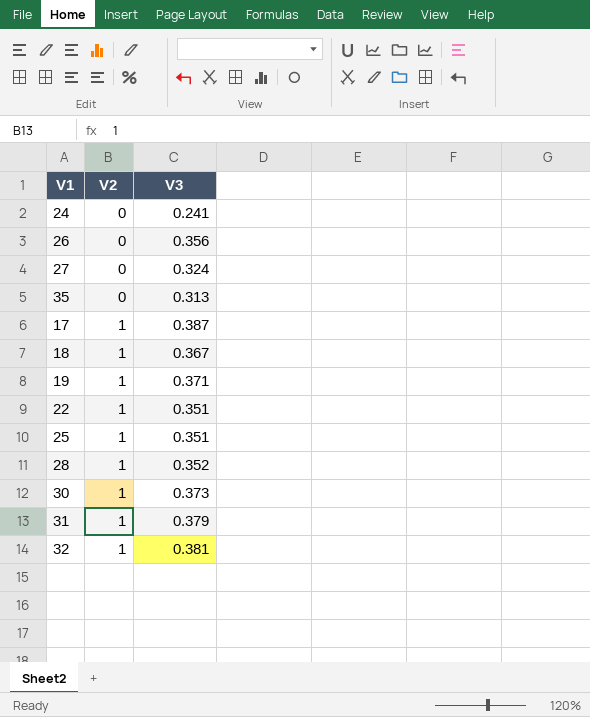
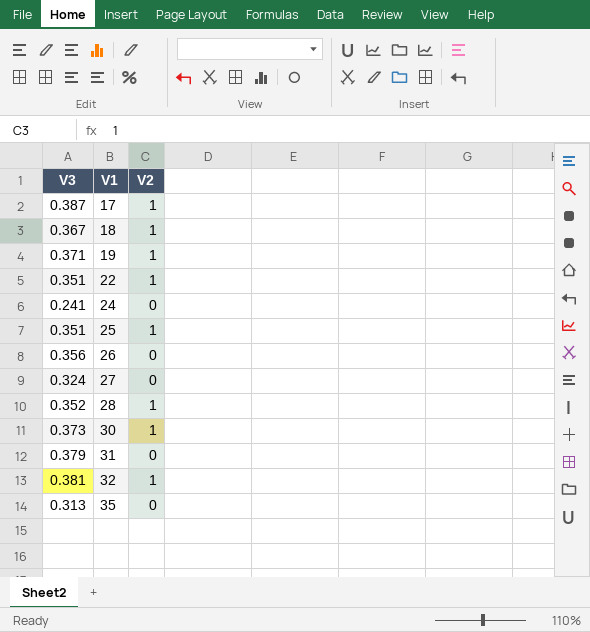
row order: V2 ascending -> V1 ascending
column V3 | position: 3 -> 1
31 | V2: 1 -> 0

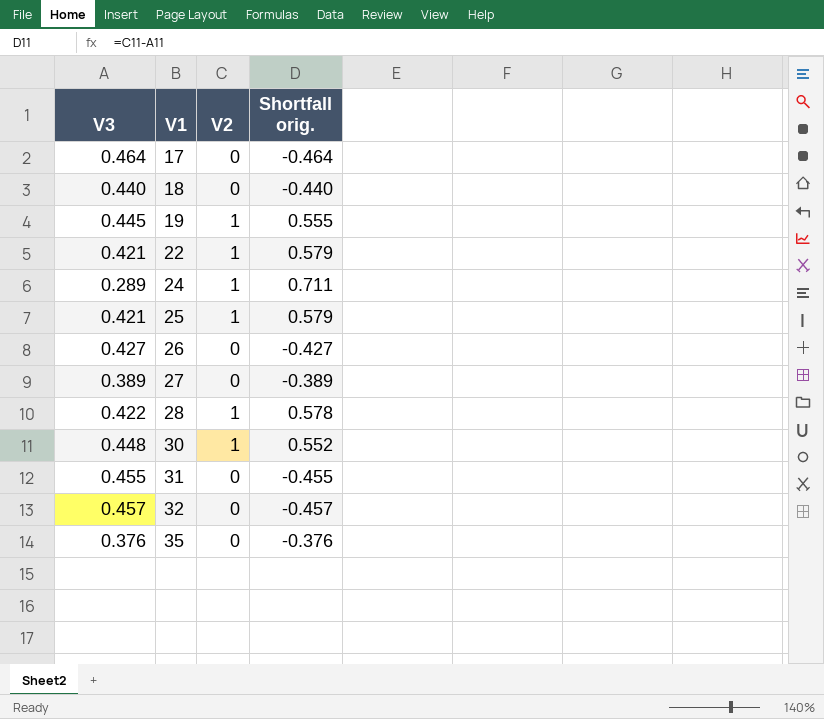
column Shortfall orig. | formula: none -> [V2] - [V3]
17 | V3: 0.387 -> 0.464
17 | V2: 1 -> 0
18 | V3: 0.367 -> 0.440
18 | V2: 1 -> 0
19 | V3: 0.371 -> 0.445
22 | V3: 0.351 -> 0.421
24 | V3: 0.241 -> 0.289
24 | V2: 0 -> 1
25 | V3: 0.351 -> 0.421
26 | V3: 0.356 -> 0.427
27 | V3: 0.324 -> 0.389
28 | V3: 0.352 -> 0.422
30 | V3: 0.373 -> 0.448
31 | V3: 0.379 -> 0.455
32 | V3: 0.381 -> 0.457
32 | V2: 1 -> 0
35 | V3: 0.313 -> 0.376

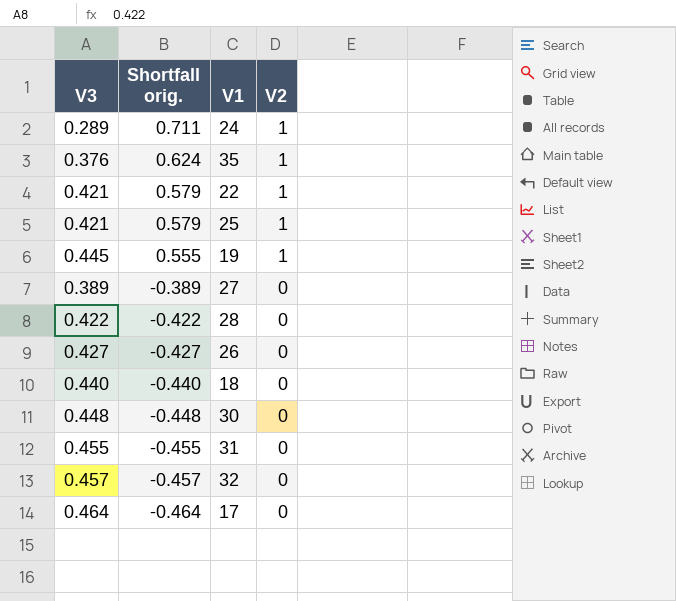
row order: V1 ascending -> Shortfall orig. descending
column Shortfall orig. | position: 4 -> 2
35 | Shortfall orig.: -0.376 -> 0.624
35 | V2: 0 -> 1
28 | Shortfall orig.: 0.578 -> -0.422
28 | V2: 1 -> 0
30 | Shortfall orig.: 0.552 -> -0.448
30 | V2: 1 -> 0

